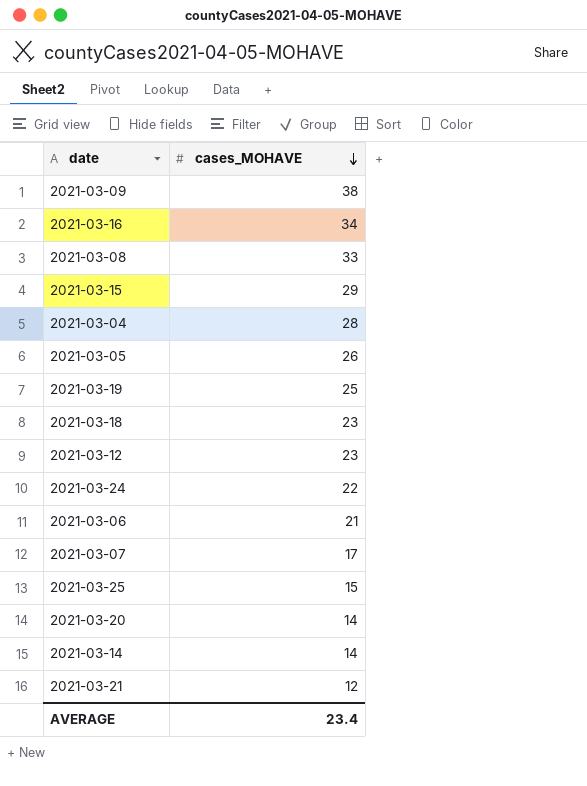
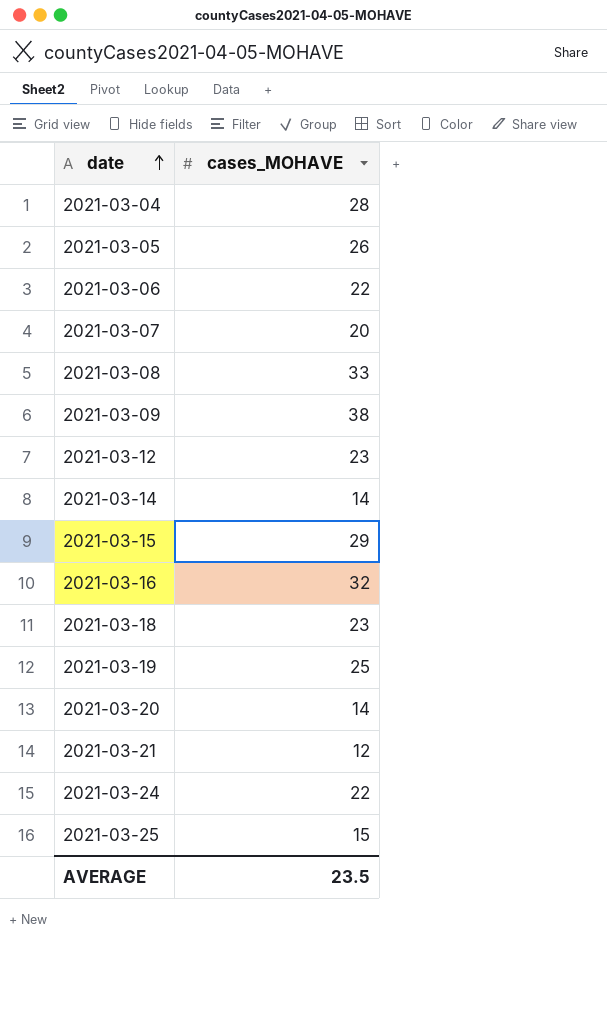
row order: cases_MOHAVE descending -> date ascending
2021-03-06 | cases_MOHAVE: 21 -> 22
2021-03-07 | cases_MOHAVE: 17 -> 20
2021-03-16 | cases_MOHAVE: 34 -> 32
AVERAGE | cases_MOHAVE: 23.4 -> 23.5

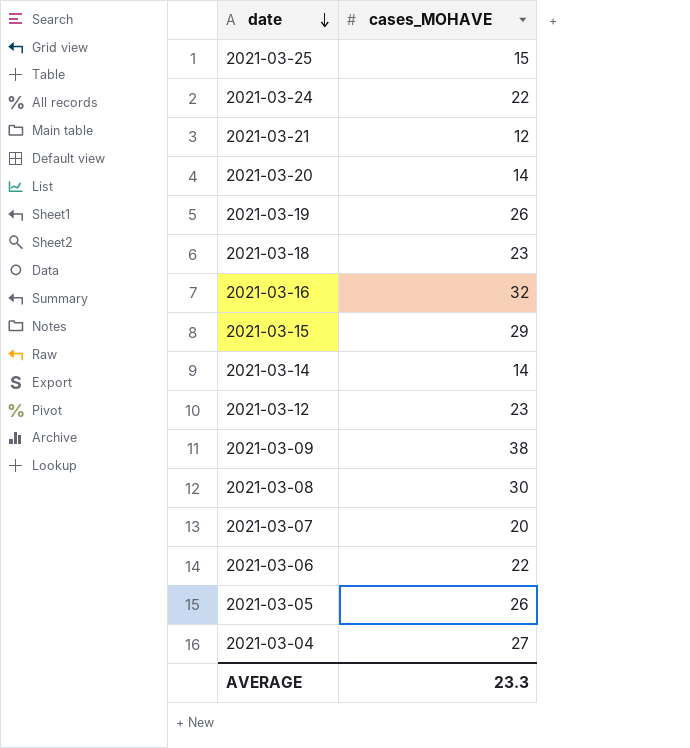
row order: date ascending -> date descending
2021-03-19 | cases_MOHAVE: 25 -> 26
2021-03-08 | cases_MOHAVE: 33 -> 30
2021-03-04 | cases_MOHAVE: 28 -> 27
AVERAGE | cases_MOHAVE: 23.5 -> 23.3

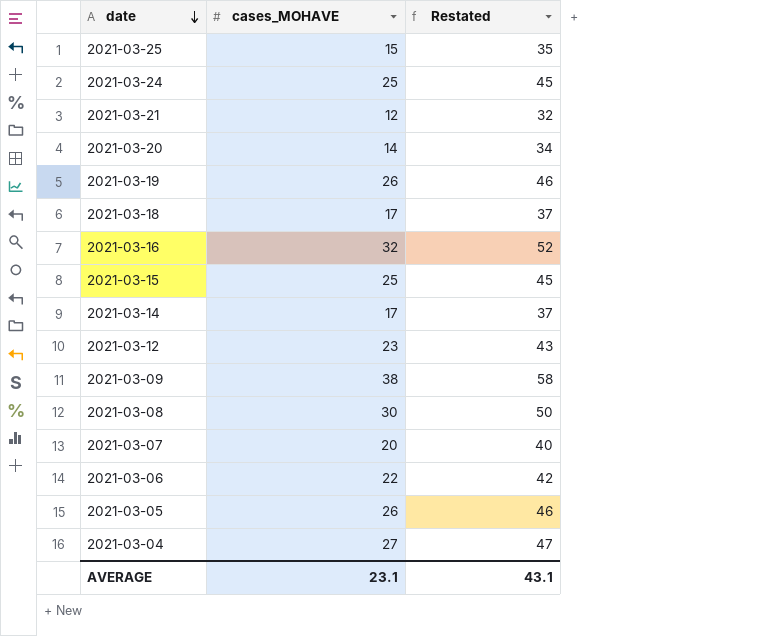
column Restated | formula: none -> [cases_MOHAVE] + 20
2021-03-24 | cases_MOHAVE: 22 -> 25
2021-03-18 | cases_MOHAVE: 23 -> 17
2021-03-15 | cases_MOHAVE: 29 -> 25
2021-03-14 | cases_MOHAVE: 14 -> 17
AVERAGE | cases_MOHAVE: 23.3 -> 23.1

